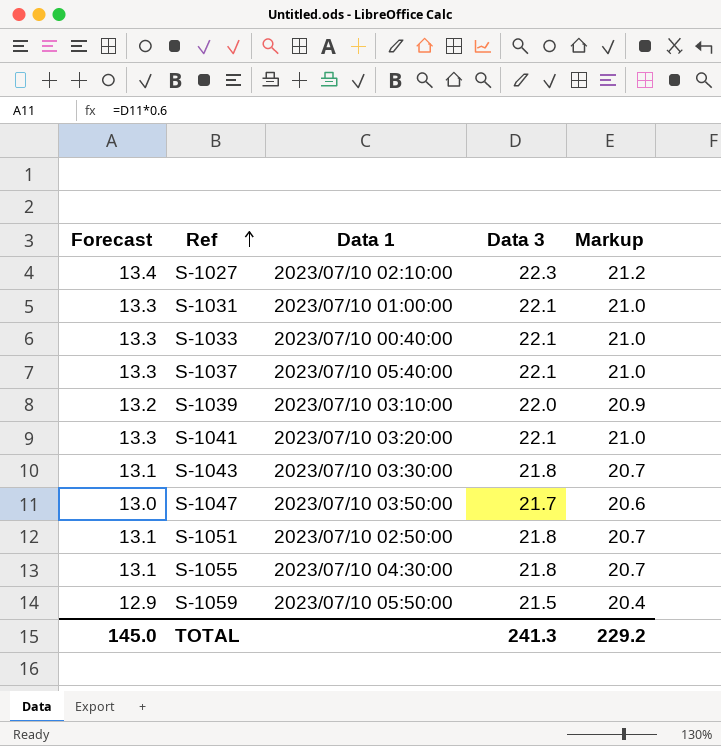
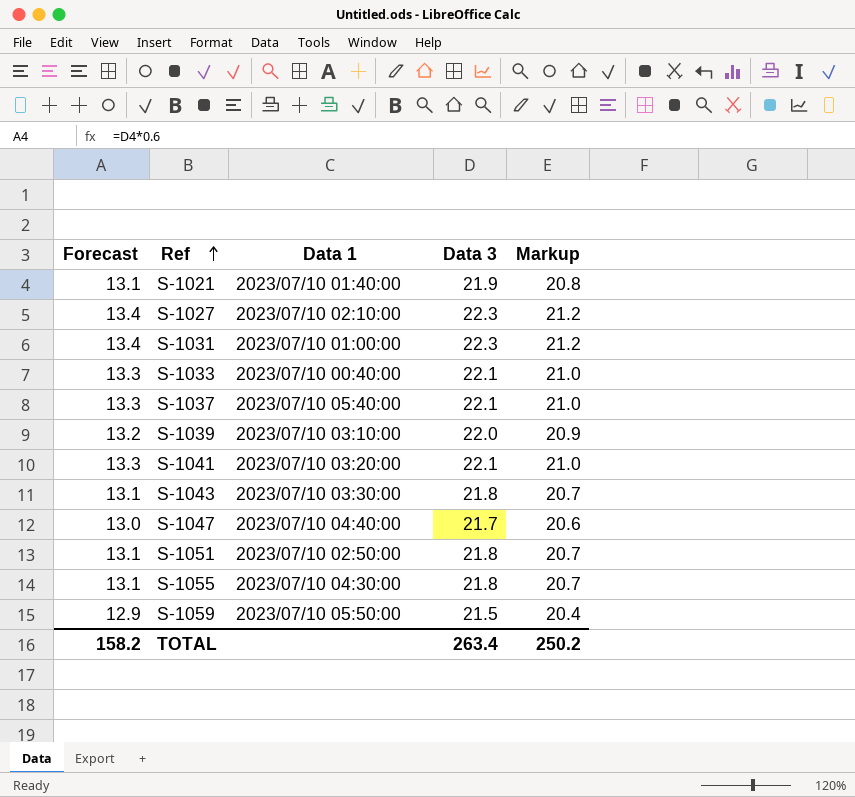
row S-1021: none -> 13.1 | 2023/07/10 01:40:00 | 21.9 | 20.8
S-1031 | Forecast: 13.3 -> 13.4
S-1031 | Data 3: 22.1 -> 22.3
S-1031 | Markup: 21.0 -> 21.2
S-1047 | Data 1: 2023/07/10 03:50:00 -> 2023/07/10 04:40:00
TOTAL | Forecast: 145.0 -> 158.2
TOTAL | Data 3: 241.3 -> 263.4
TOTAL | Markup: 229.2 -> 250.2

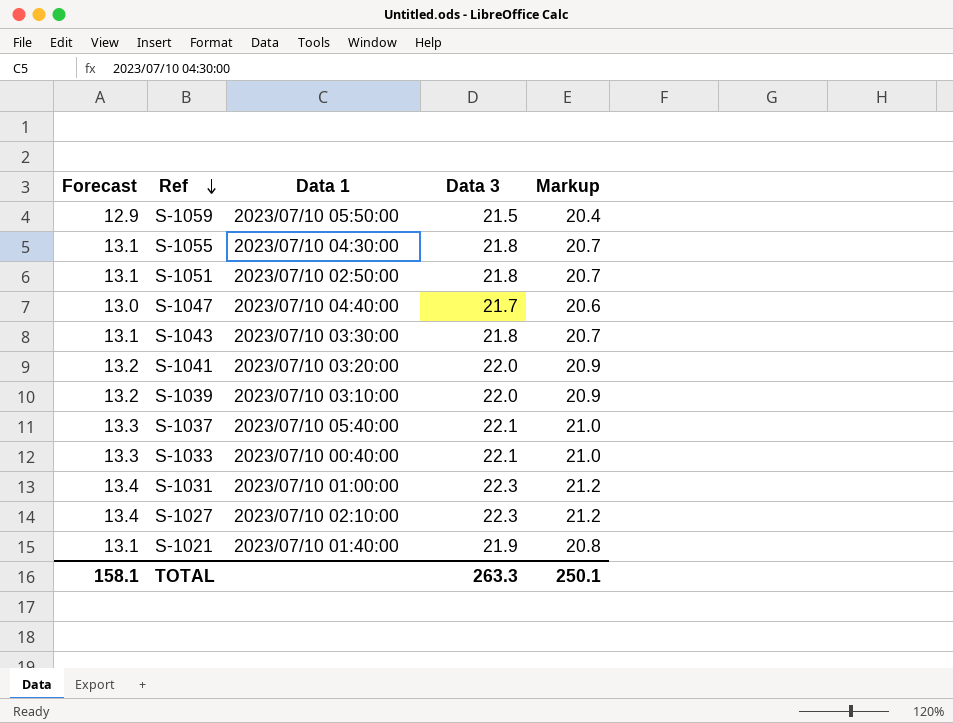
row order: Ref ascending -> Ref descending
S-1041 | Forecast: 13.3 -> 13.2
S-1041 | Data 3: 22.1 -> 22.0
S-1041 | Markup: 21.0 -> 20.9
TOTAL | Forecast: 158.2 -> 158.1
TOTAL | Data 3: 263.4 -> 263.3
TOTAL | Markup: 250.2 -> 250.1

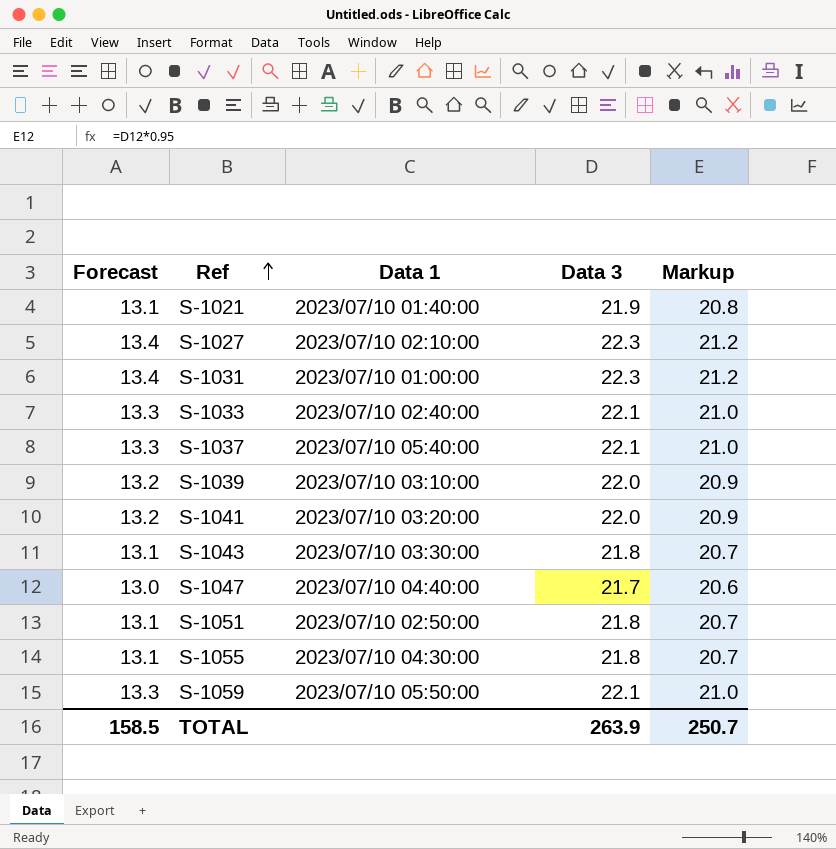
row order: Ref descending -> Ref ascending
S-1033 | Data 1: 2023/07/10 00:40:00 -> 2023/07/10 02:40:00
S-1059 | Forecast: 12.9 -> 13.3
S-1059 | Data 3: 21.5 -> 22.1
S-1059 | Markup: 20.4 -> 21.0
TOTAL | Forecast: 158.1 -> 158.5
TOTAL | Data 3: 263.3 -> 263.9
TOTAL | Markup: 250.1 -> 250.7

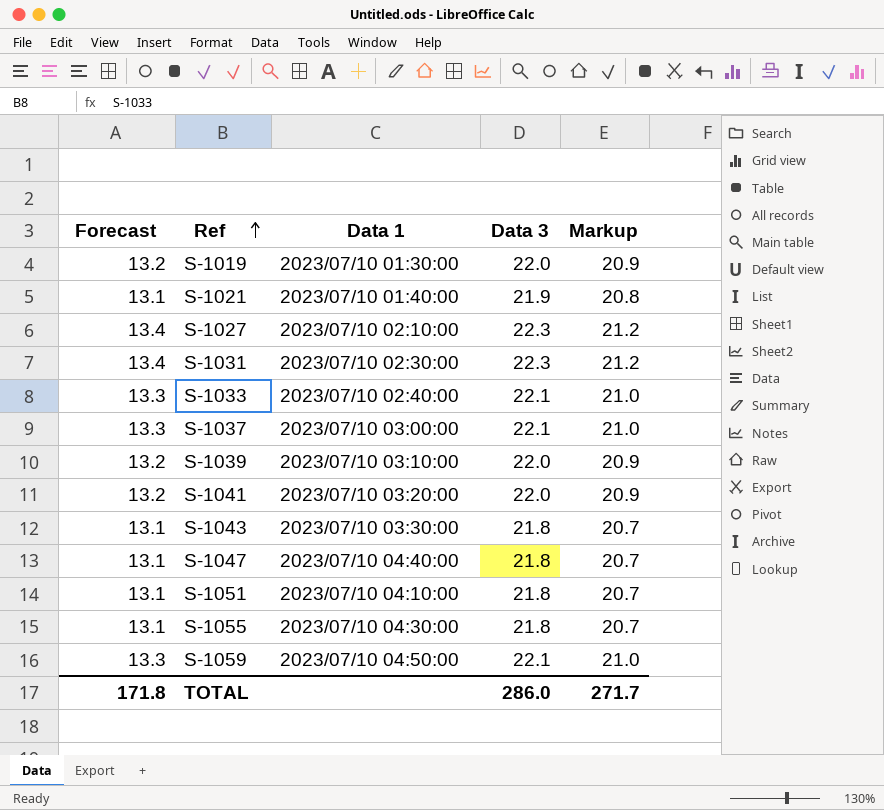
row S-1019: none -> 13.2 | 2023/07/10 01:30:00 | 22.0 | 20.9
S-1031 | Data 1: 2023/07/10 01:00:00 -> 2023/07/10 02:30:00
S-1037 | Data 1: 2023/07/10 05:40:00 -> 2023/07/10 03:00:00
S-1047 | Forecast: 13.0 -> 13.1
S-1047 | Data 3: 21.7 -> 21.8
S-1047 | Markup: 20.6 -> 20.7
S-1051 | Data 1: 2023/07/10 02:50:00 -> 2023/07/10 04:10:00
S-1059 | Data 1: 2023/07/10 05:50:00 -> 2023/07/10 04:50:00
TOTAL | Forecast: 158.5 -> 171.8
TOTAL | Data 3: 263.9 -> 286.0
TOTAL | Markup: 250.7 -> 271.7

